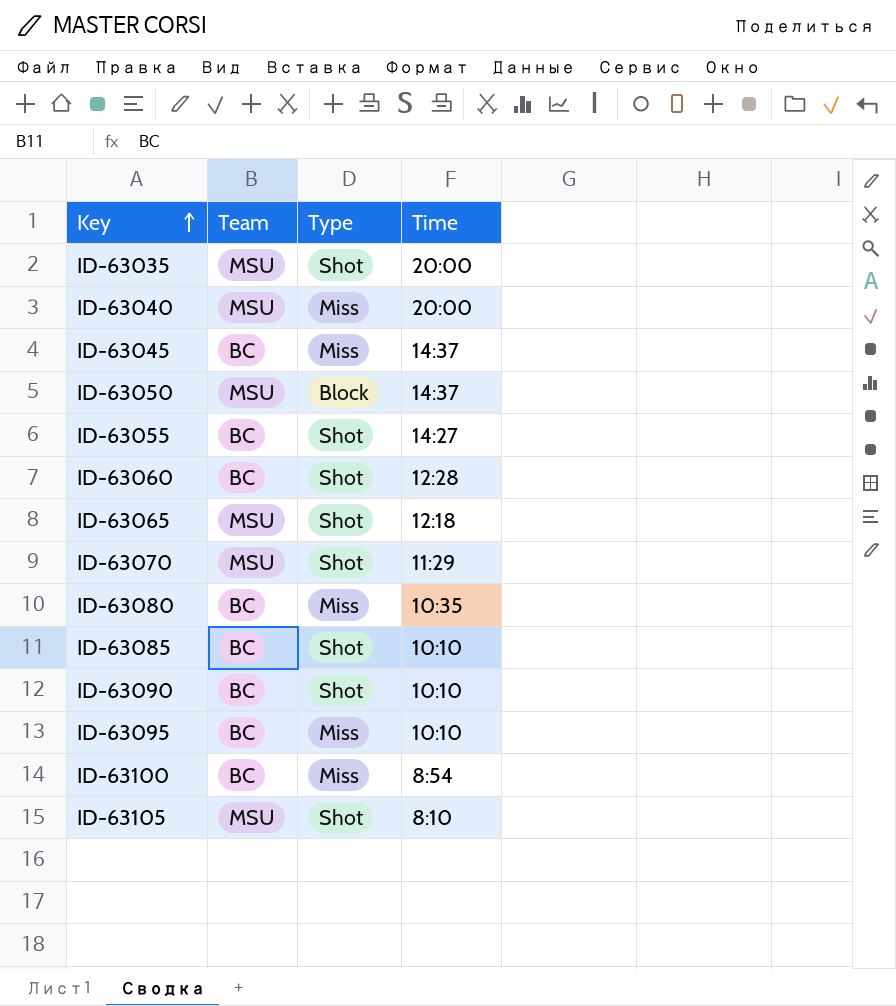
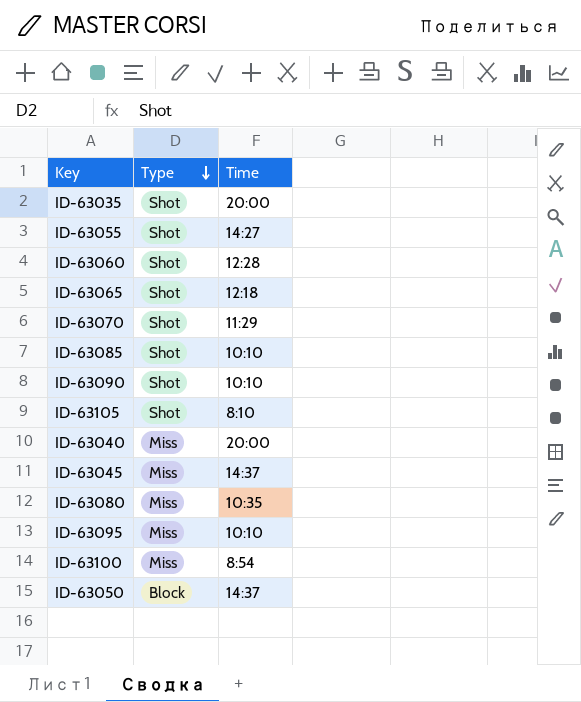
row order: Key ascending -> Type descending
column Team | position: 2 -> none

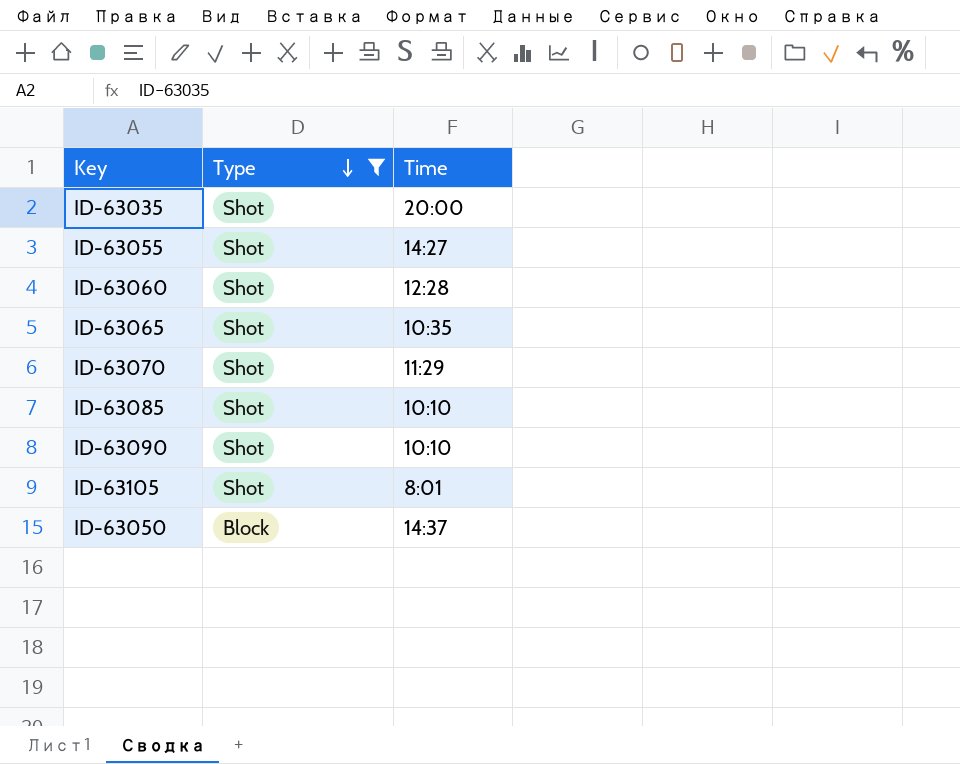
filter: none -> Type != Miss
ID-63065 | Time: 12:18 -> 10:35
ID-63105 | Time: 8:10 -> 8:01

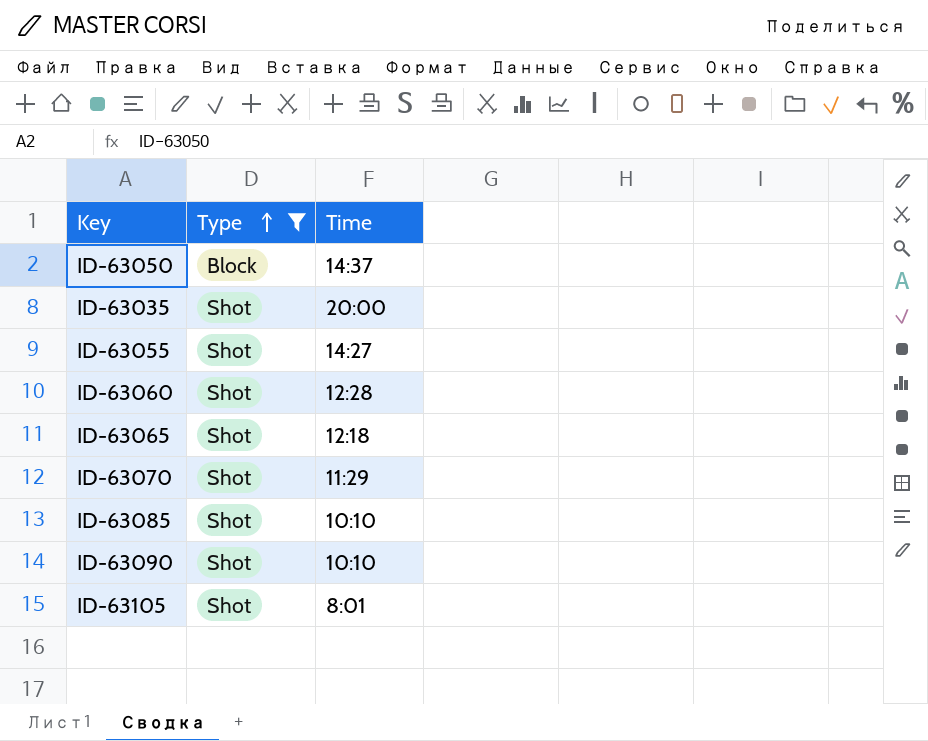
row order: Type descending -> Type ascending
ID-63065 | Time: 10:35 -> 12:18

